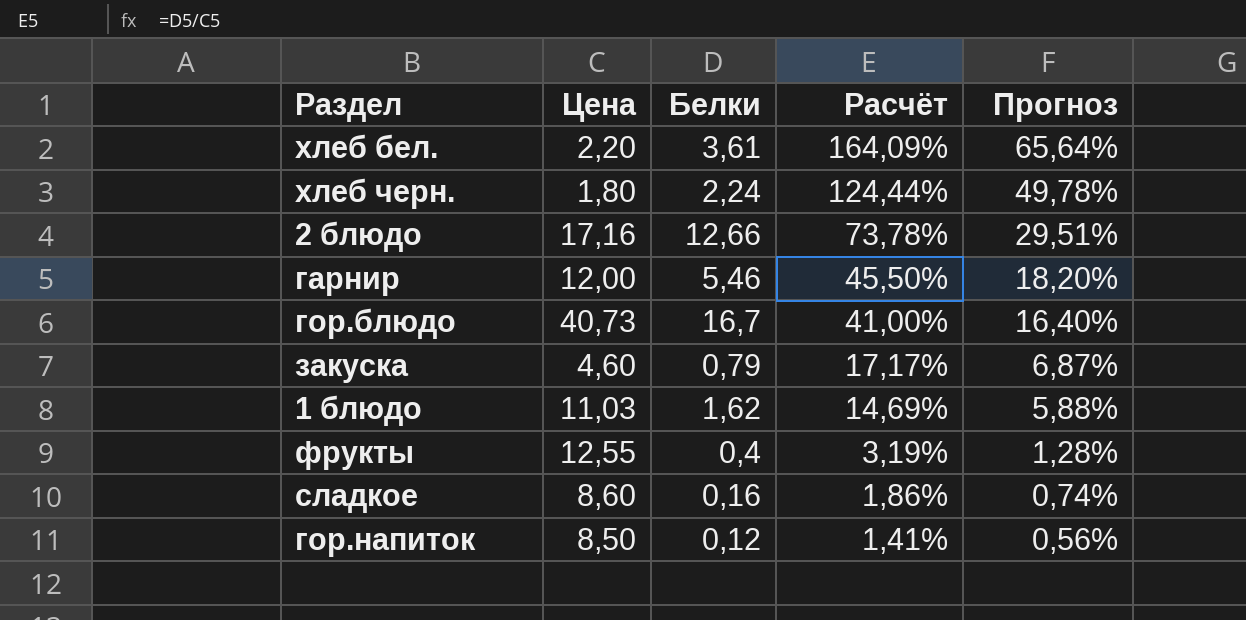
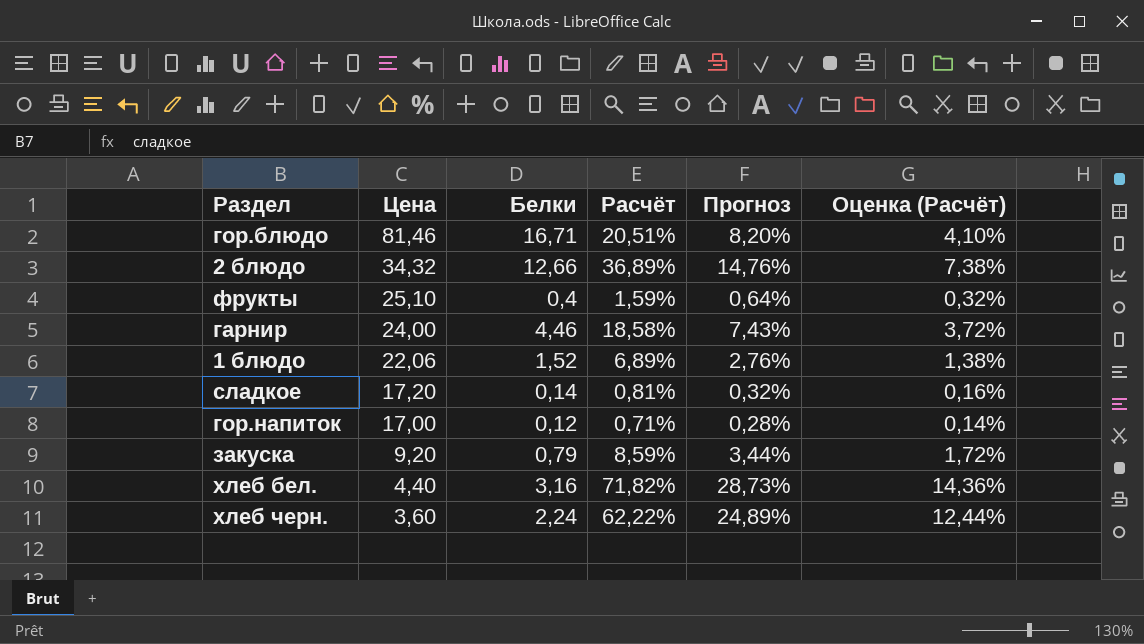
row order: Расчёт descending -> Цена descending
column Оценка (Расчёт) | formula: none -> [Расчёт] * 0,2
гор.блюдо | Цена: 40,73 -> 81,46
гор.блюдо | Белки: 16,7 -> 16,71
гор.блюдо | Расчёт: 41,00% -> 20,51%
гор.блюдо | Прогноз: 16,40% -> 8,20%
2 блюдо | Цена: 17,16 -> 34,32
2 блюдо | Расчёт: 73,78% -> 36,89%
2 блюдо | Прогноз: 29,51% -> 14,76%
фрукты | Цена: 12,55 -> 25,10
фрукты | Расчёт: 3,19% -> 1,59%
фрукты | Прогноз: 1,28% -> 0,64%
гарнир | Цена: 12,00 -> 24,00
гарнир | Белки: 5,46 -> 4,46
гарнир | Расчёт: 45,50% -> 18,58%
гарнир | Прогноз: 18,20% -> 7,43%
1 блюдо | Цена: 11,03 -> 22,06
1 блюдо | Белки: 1,62 -> 1,52
1 блюдо | Расчёт: 14,69% -> 6,89%
1 блюдо | Прогноз: 5,88% -> 2,76%
сладкое | Цена: 8,60 -> 17,20
сладкое | Белки: 0,16 -> 0,14
сладкое | Расчёт: 1,86% -> 0,81%
сладкое | Прогноз: 0,74% -> 0,32%
гор.напиток | Цена: 8,50 -> 17,00
гор.напиток | Расчёт: 1,41% -> 0,71%
гор.напиток | Прогноз: 0,56% -> 0,28%
закуска | Цена: 4,60 -> 9,20
закуска | Расчёт: 17,17% -> 8,59%
закуска | Прогноз: 6,87% -> 3,44%
хлеб бел. | Цена: 2,20 -> 4,40
хлеб бел. | Белки: 3,61 -> 3,16
хлеб бел. | Расчёт: 164,09% -> 71,82%
хлеб бел. | Прогноз: 65,64% -> 28,73%
хлеб черн. | Цена: 1,80 -> 3,60
хлеб черн. | Расчёт: 124,44% -> 62,22%
хлеб черн. | Прогноз: 49,78% -> 24,89%

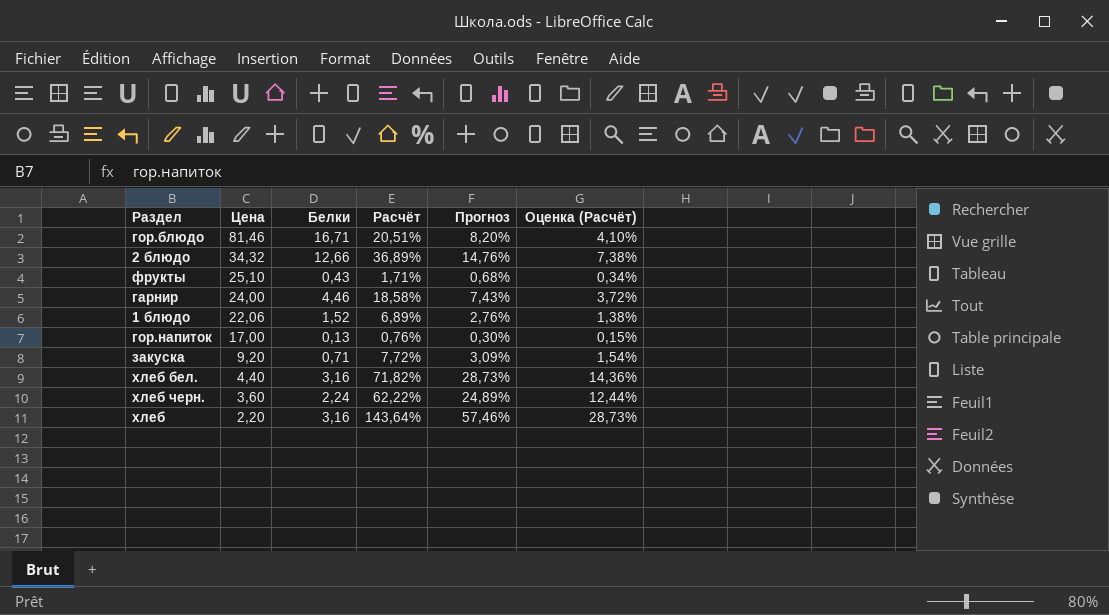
row сладкое: 17,20 | 0,14 | 0,81% | 0,32% | 0,16% -> none
фрукты | Белки: 0,4 -> 0,43
фрукты | Расчёт: 1,59% -> 1,71%
фрукты | Прогноз: 0,64% -> 0,68%
фрукты | Оценка (Расчёт): 0,32% -> 0,34%
гор.напиток | Белки: 0,12 -> 0,13
гор.напиток | Расчёт: 0,71% -> 0,76%
гор.напиток | Прогноз: 0,28% -> 0,30%
гор.напиток | Оценка (Расчёт): 0,14% -> 0,15%
закуска | Белки: 0,79 -> 0,71
закуска | Расчёт: 8,59% -> 7,72%
закуска | Прогноз: 3,44% -> 3,09%
закуска | Оценка (Расчёт): 1,72% -> 1,54%
row хлеб: none -> 2,20 | 3,16 | 143,64% | 57,46% | 28,73%

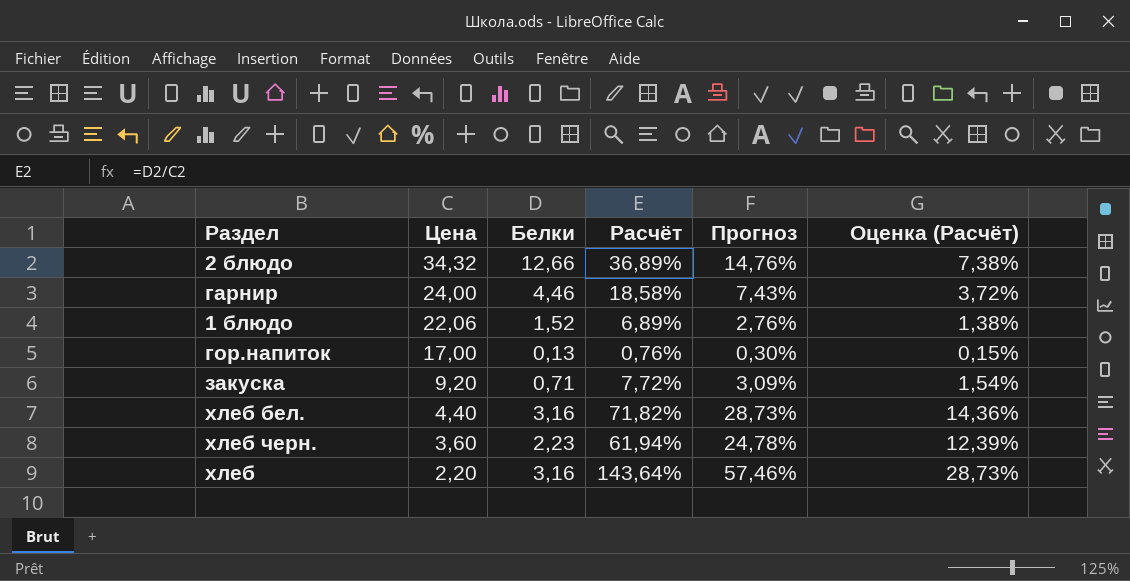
row гор.блюдо: 81,46 | 16,71 | 20,51% | 8,20% | 4,10% -> none
row фрукты: 25,10 | 0,43 | 1,71% | 0,68% | 0,34% -> none
хлеб черн. | Белки: 2,24 -> 2,23
хлеб черн. | Расчёт: 62,22% -> 61,94%
хлеб черн. | Прогноз: 24,89% -> 24,78%
хлеб черн. | Оценка (Расчёт): 12,44% -> 12,39%

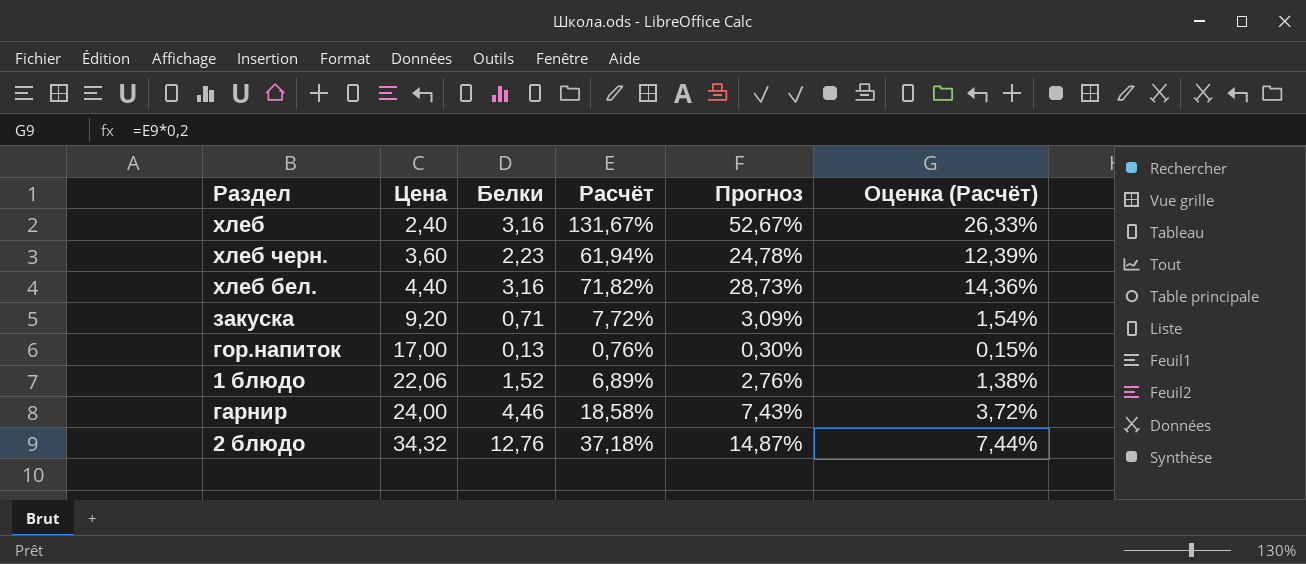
row order: Цена descending -> Цена ascending
хлеб | Цена: 2,20 -> 2,40
хлеб | Расчёт: 143,64% -> 131,67%
хлеб | Прогноз: 57,46% -> 52,67%
хлеб | Оценка (Расчёт): 28,73% -> 26,33%
2 блюдо | Белки: 12,66 -> 12,76
2 блюдо | Расчёт: 36,89% -> 37,18%
2 блюдо | Прогноз: 14,76% -> 14,87%
2 блюдо | Оценка (Расчёт): 7,38% -> 7,44%

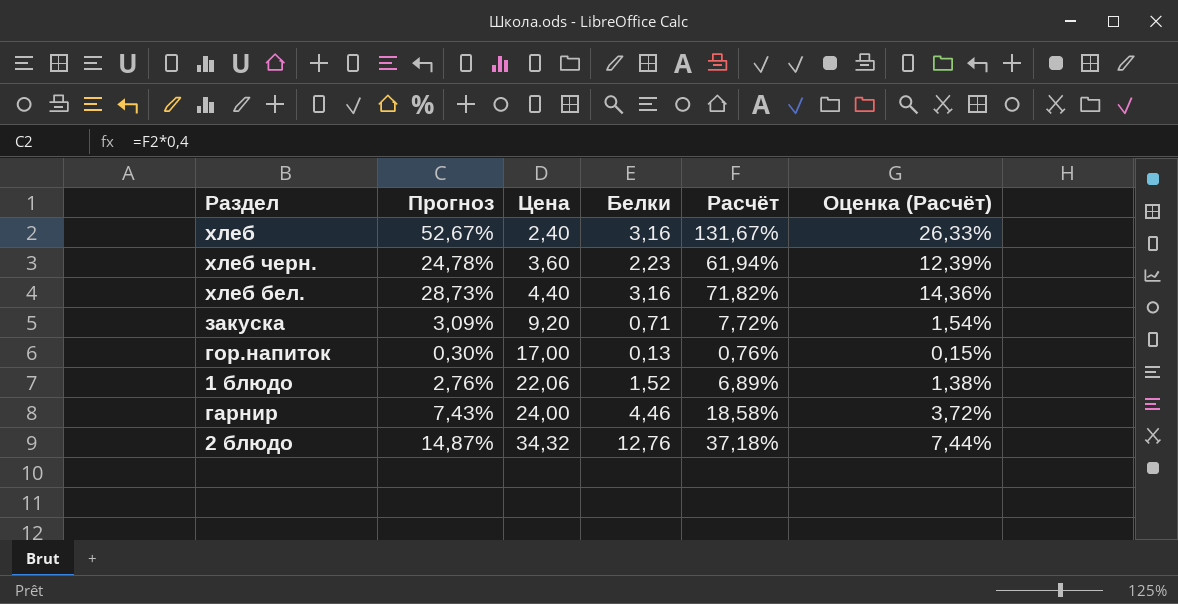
column Прогноз | position: 5 -> 2

